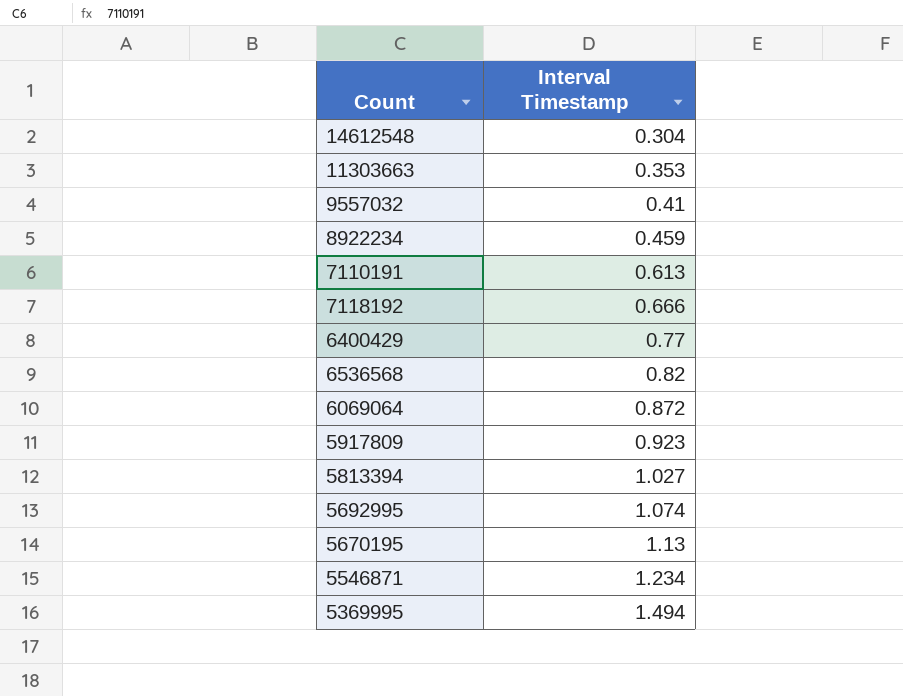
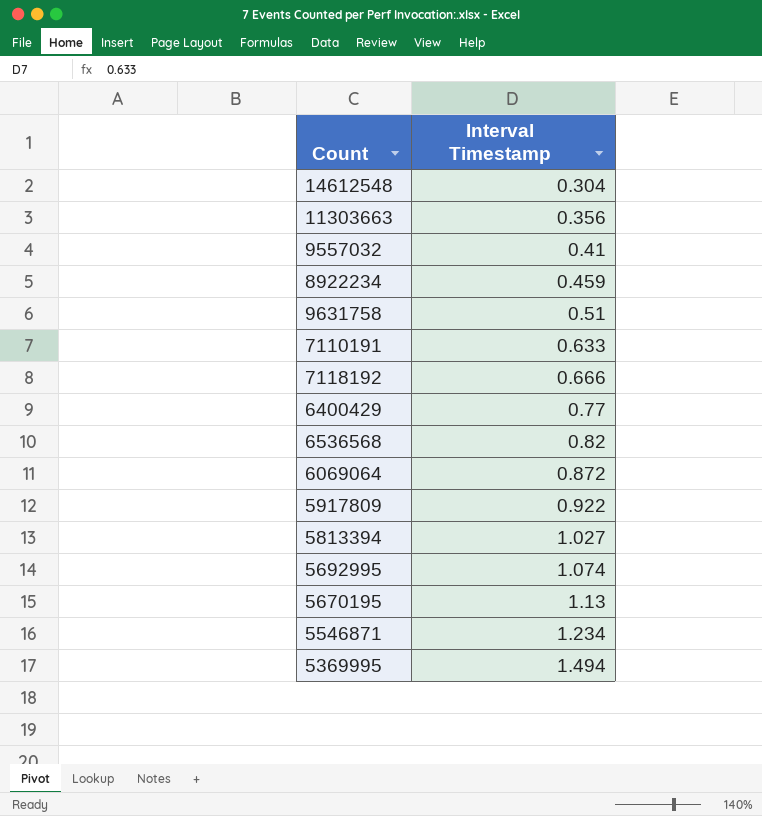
11303663 | Interval Timestamp: 0.353 -> 0.356
row 9631758: none -> 0.51
7110191 | Interval Timestamp: 0.613 -> 0.633
5917809 | Interval Timestamp: 0.923 -> 0.922

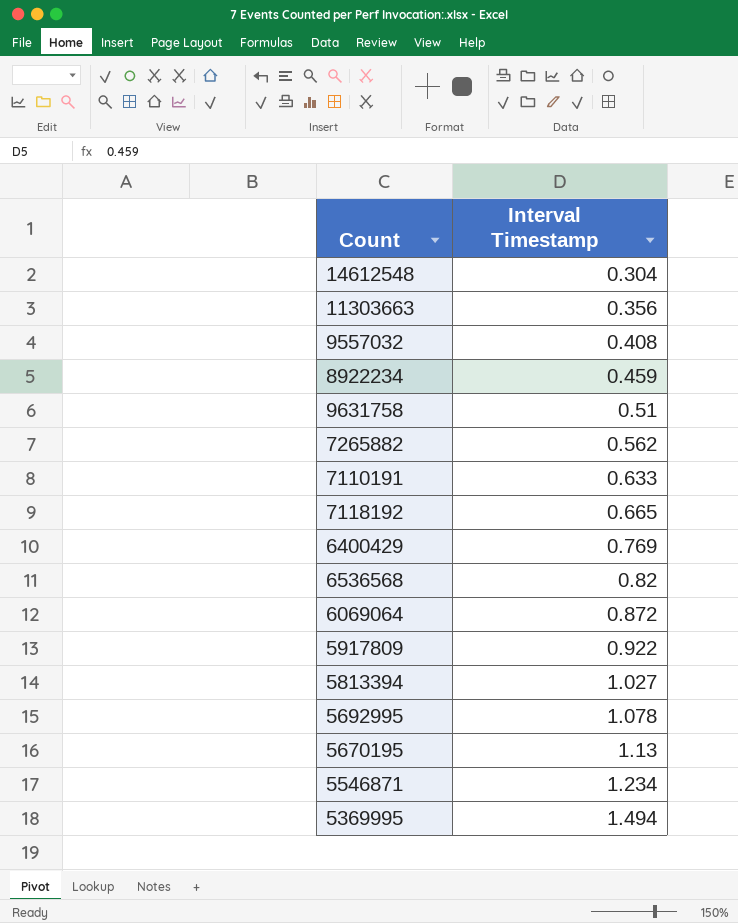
9557032 | Interval Timestamp: 0.41 -> 0.408
row 7265882: none -> 0.562
7118192 | Interval Timestamp: 0.666 -> 0.665
6400429 | Interval Timestamp: 0.77 -> 0.769
5692995 | Interval Timestamp: 1.074 -> 1.078

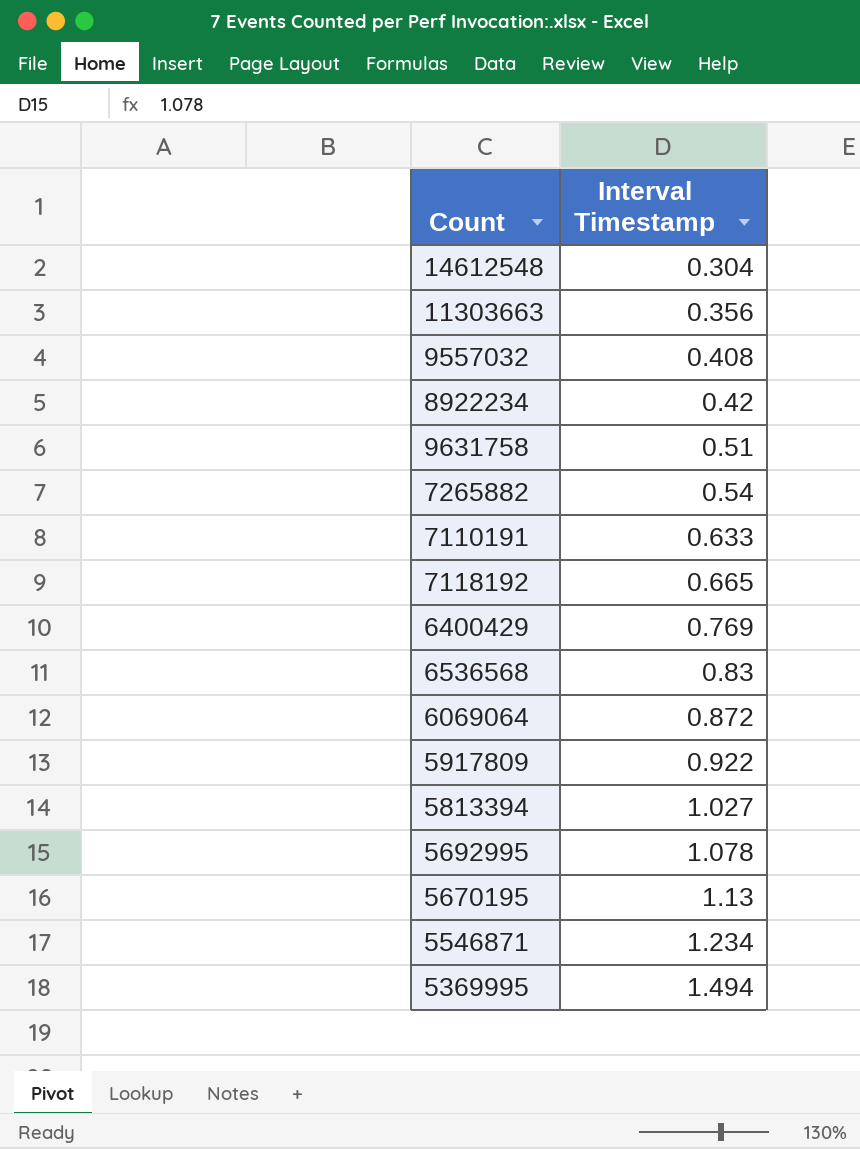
8922234 | Interval Timestamp: 0.459 -> 0.42
7265882 | Interval Timestamp: 0.562 -> 0.54
6536568 | Interval Timestamp: 0.82 -> 0.83

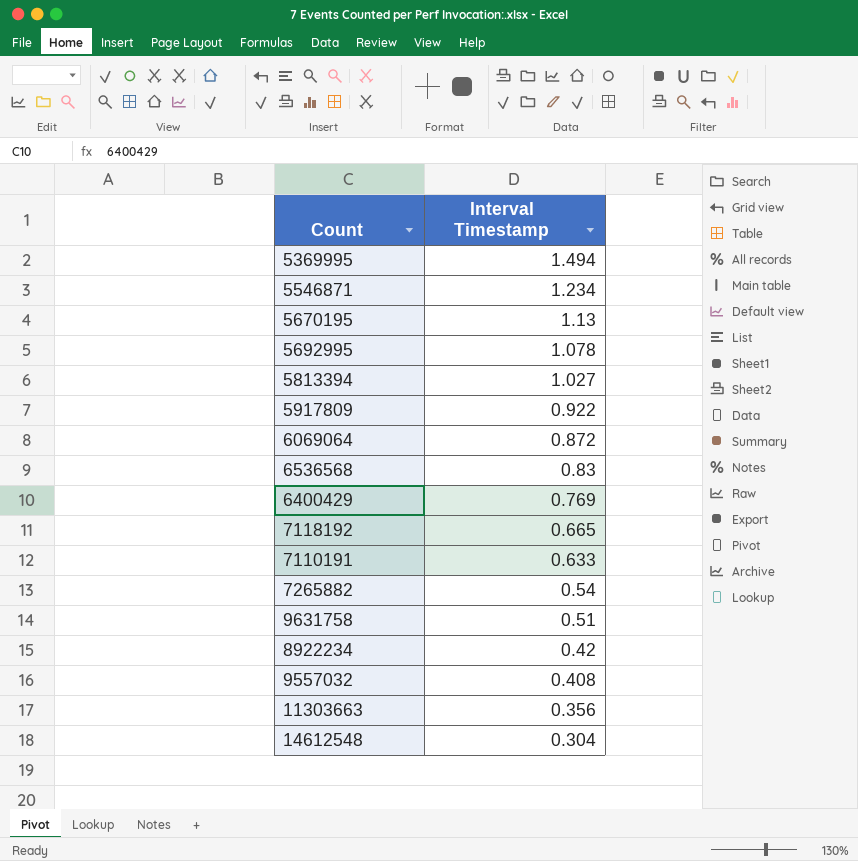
row order: Interval Timestamp ascending -> Interval Timestamp descending

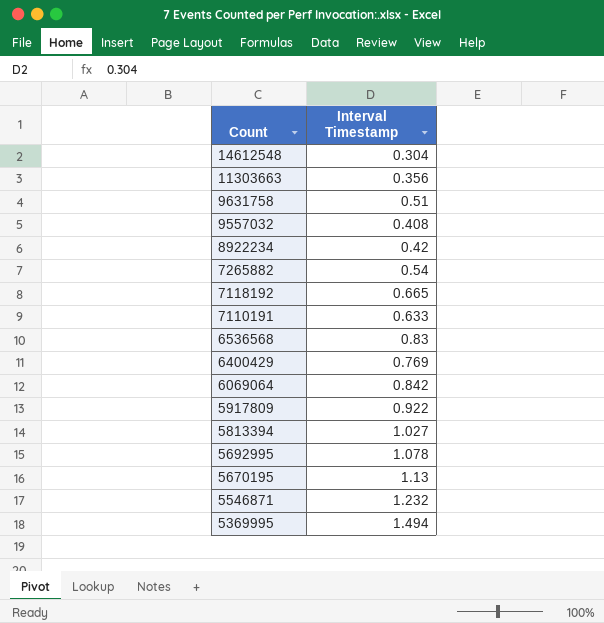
row order: Interval Timestamp descending -> Count descending
6069064 | Interval Timestamp: 0.872 -> 0.842
5546871 | Interval Timestamp: 1.234 -> 1.232

